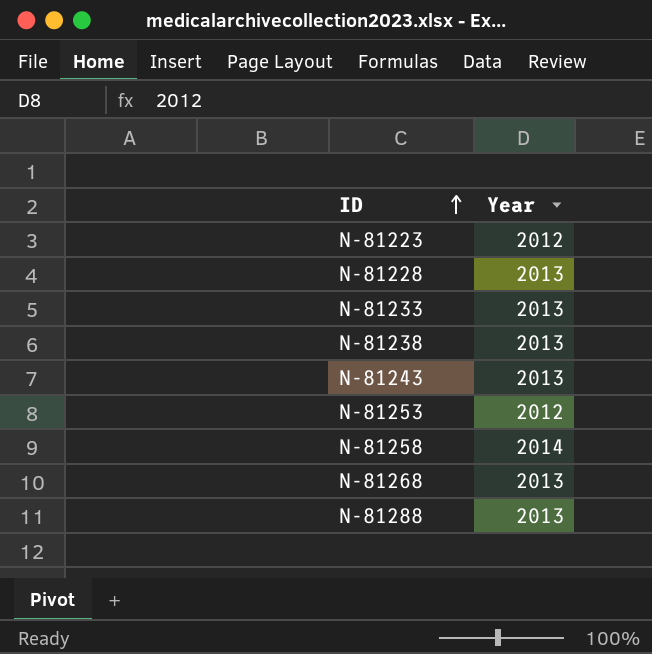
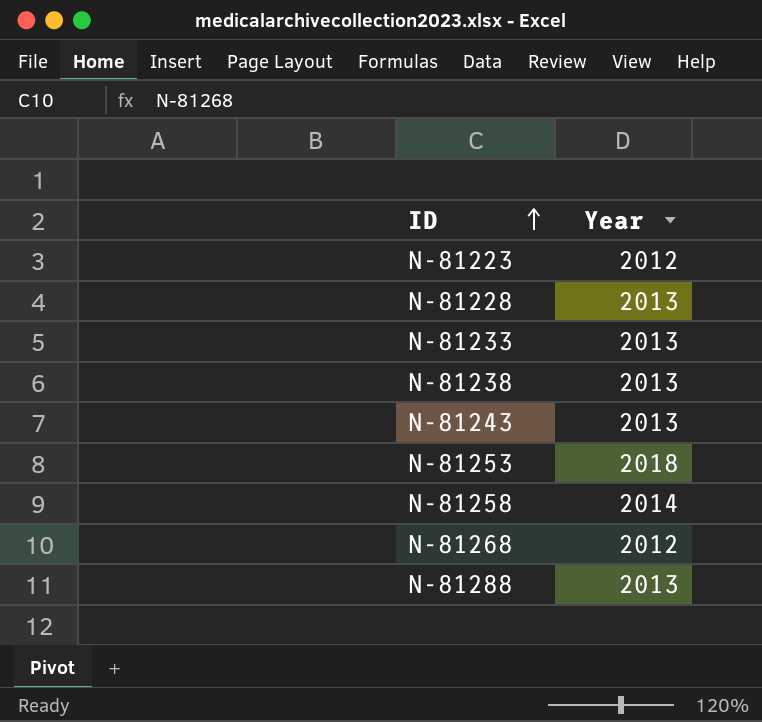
N-81253 | Year: 2012 -> 2018
N-81268 | Year: 2013 -> 2012

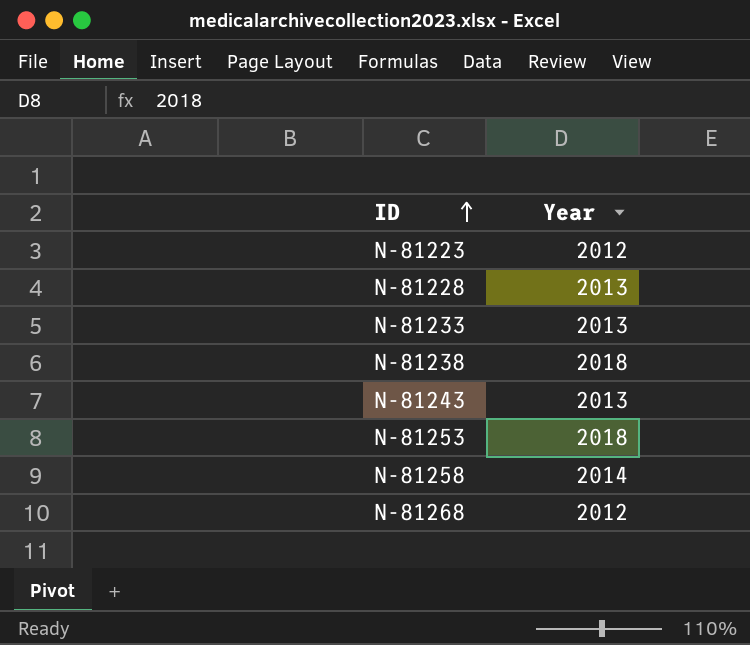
row N-81288: 2013 -> none
N-81238 | Year: 2013 -> 2018

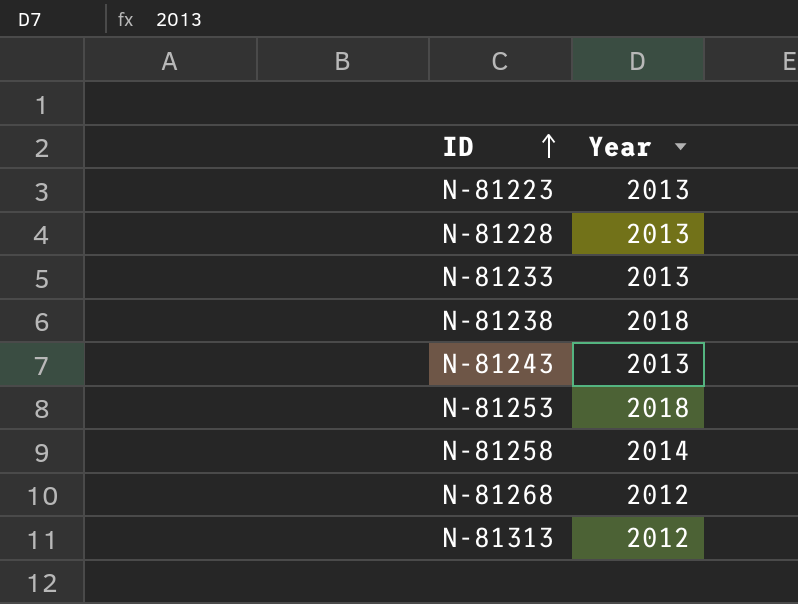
N-81223 | Year: 2012 -> 2013
row N-81313: none -> 2012

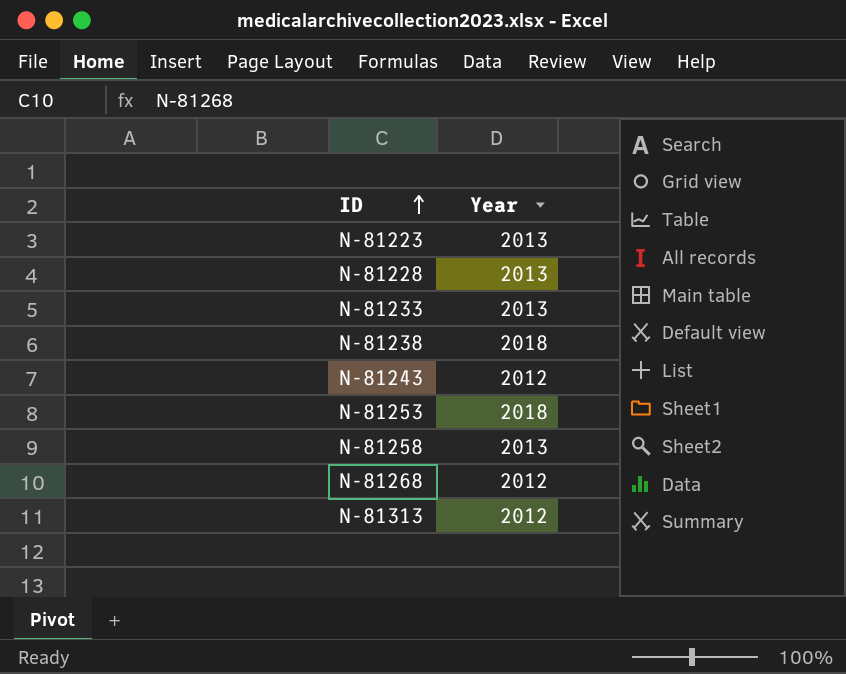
N-81243 | Year: 2013 -> 2012
N-81258 | Year: 2014 -> 2013

